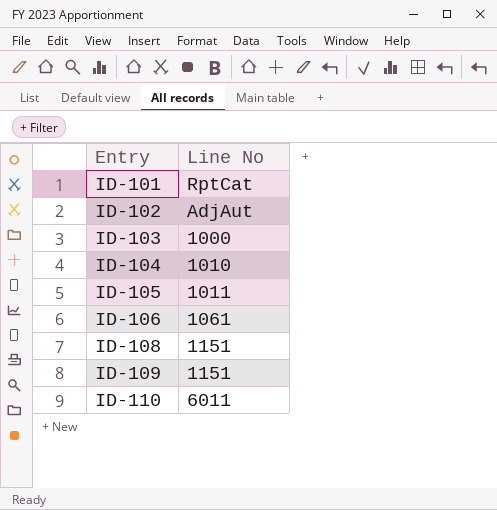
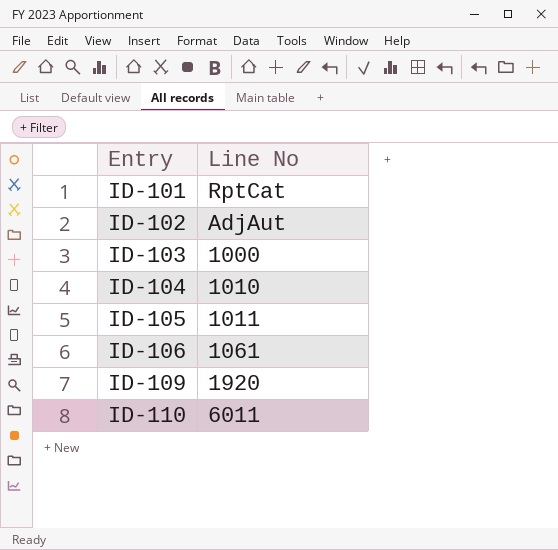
row ID-108: 1151 -> none
ID-109 | Line No: 1151 -> 1920

